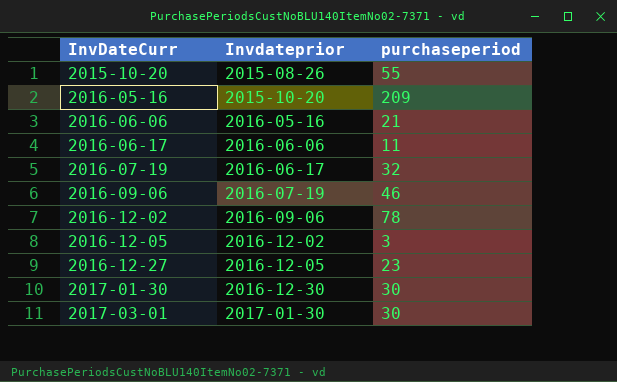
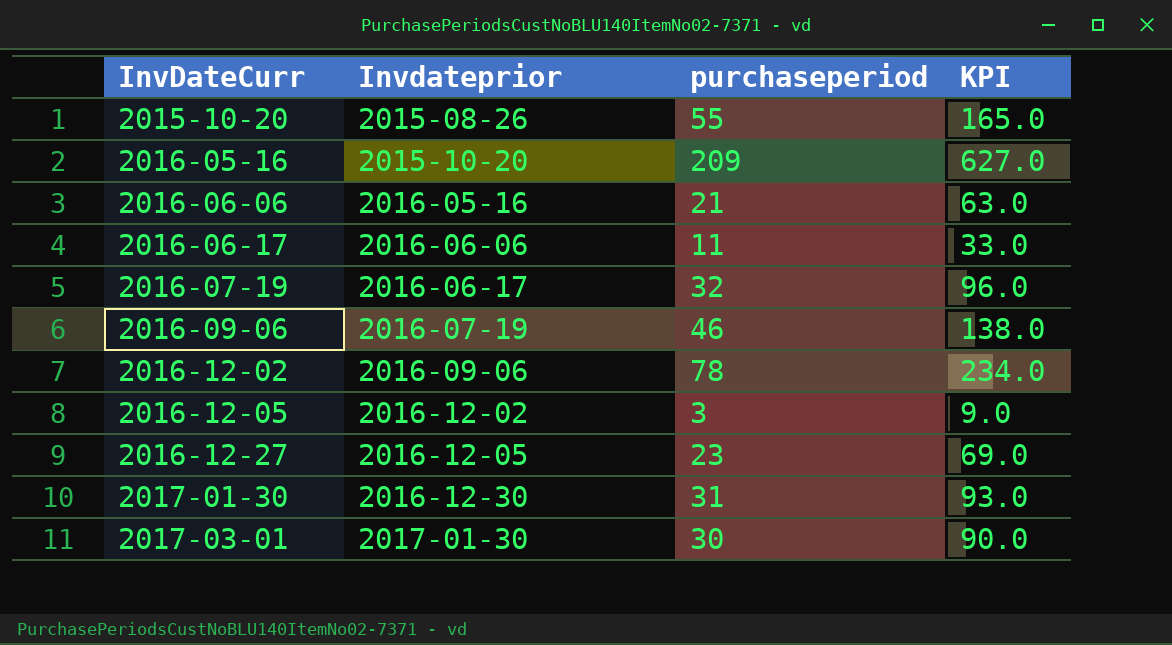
column KPI | formula: none -> [purchaseperiod] * 3
2017-01-30 | purchaseperiod: 30 -> 31

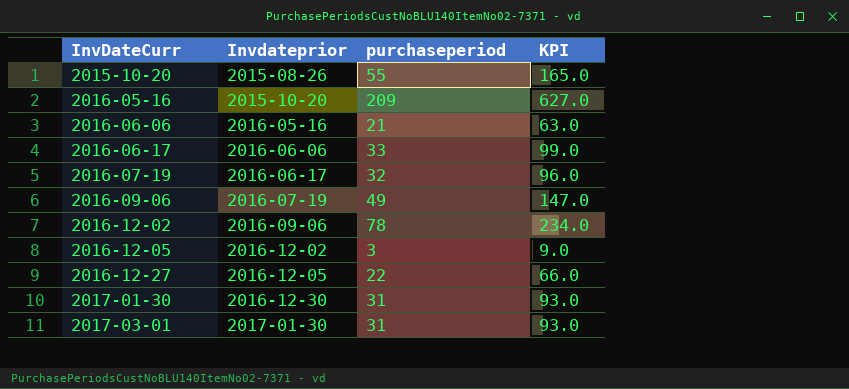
2016-06-17 | purchaseperiod: 11 -> 33
2016-06-17 | KPI: 33.0 -> 99.0
2016-09-06 | purchaseperiod: 46 -> 49
2016-09-06 | KPI: 138.0 -> 147.0
2016-12-27 | purchaseperiod: 23 -> 22
2016-12-27 | KPI: 69.0 -> 66.0
2017-03-01 | purchaseperiod: 30 -> 31
2017-03-01 | KPI: 90.0 -> 93.0

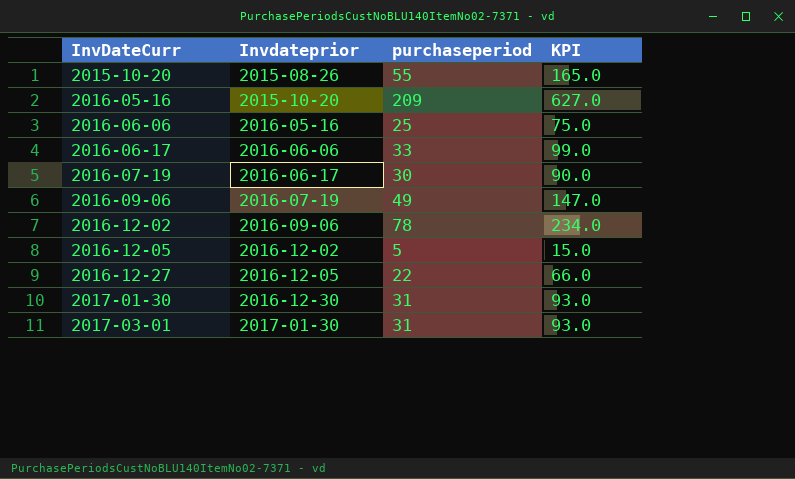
2016-06-06 | purchaseperiod: 21 -> 25
2016-06-06 | KPI: 63.0 -> 75.0
2016-07-19 | purchaseperiod: 32 -> 30
2016-07-19 | KPI: 96.0 -> 90.0
2016-12-05 | purchaseperiod: 3 -> 5
2016-12-05 | KPI: 9.0 -> 15.0

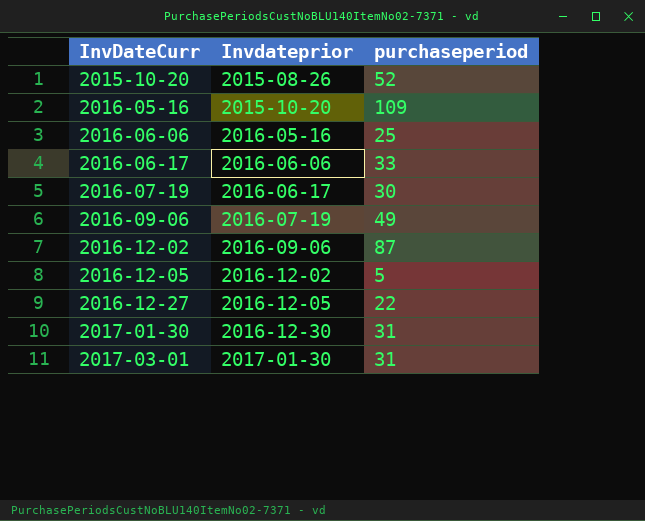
column KPI | formula: [purchaseperiod] * 3 -> none
2015-10-20 | purchaseperiod: 55 -> 52
2016-05-16 | purchaseperiod: 209 -> 109
2016-12-02 | purchaseperiod: 78 -> 87

